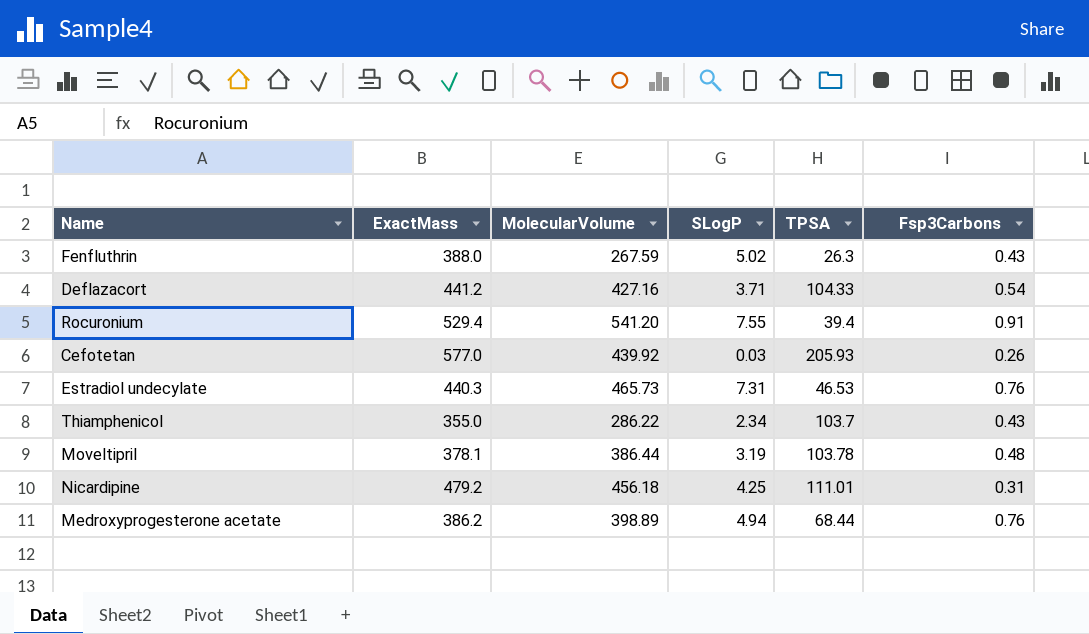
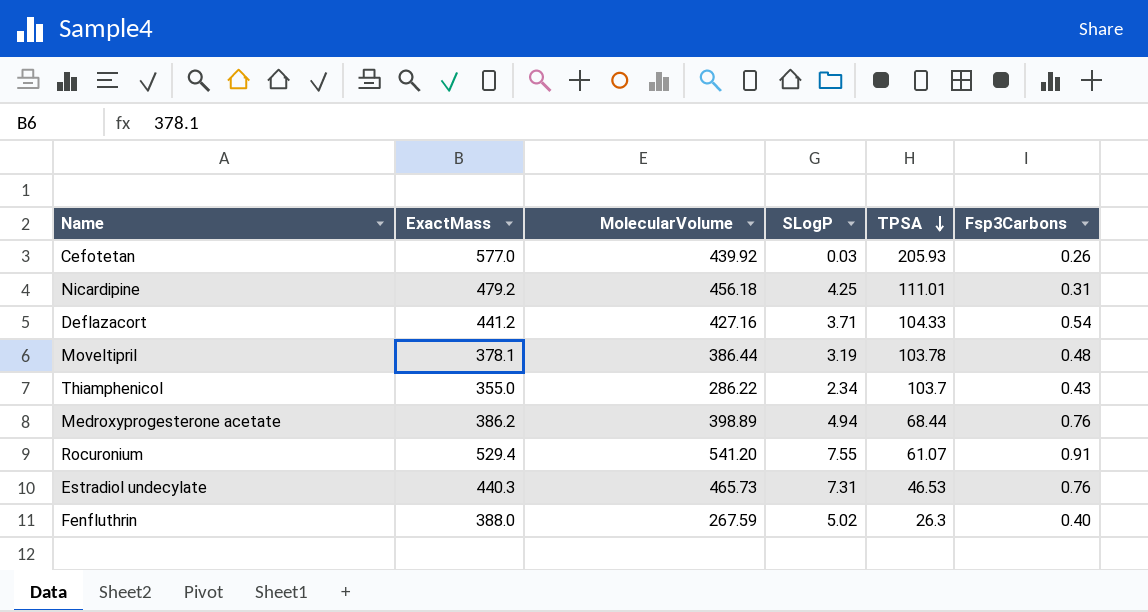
row order: none -> TPSA descending
Rocuronium | TPSA: 39.4 -> 61.07
Fenfluthrin | Fsp3Carbons: 0.43 -> 0.40

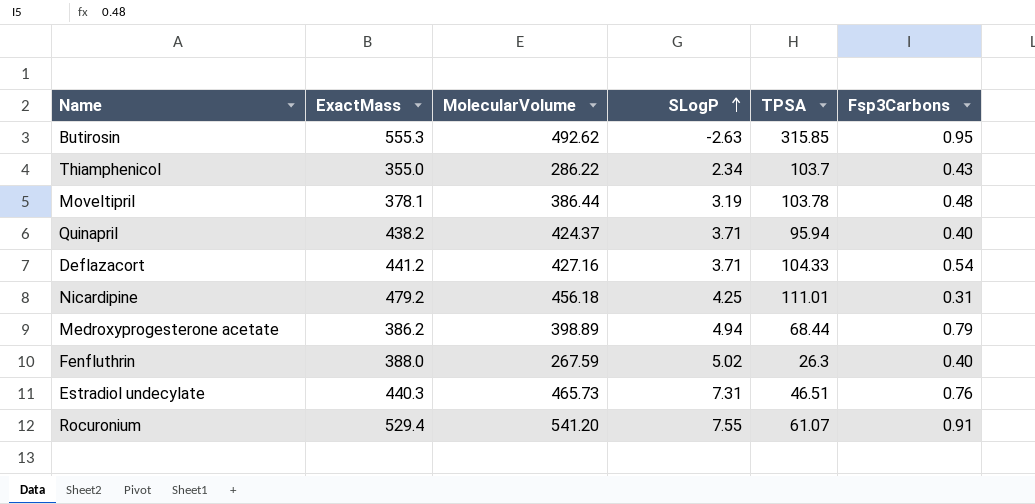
row order: TPSA descending -> SLogP ascending
row Cefotetan: 577.0 | 439.92 | 0.03 | 205.93 | 0.26 -> none
row Butirosin: none -> 555.3 | 492.62 | -2.63 | 315.85 | 0.95
row Quinapril: none -> 438.2 | 424.37 | 3.71 | 95.94 | 0.40
Medroxyprogesterone acetate | Fsp3Carbons: 0.76 -> 0.79
Estradiol undecylate | TPSA: 46.53 -> 46.51

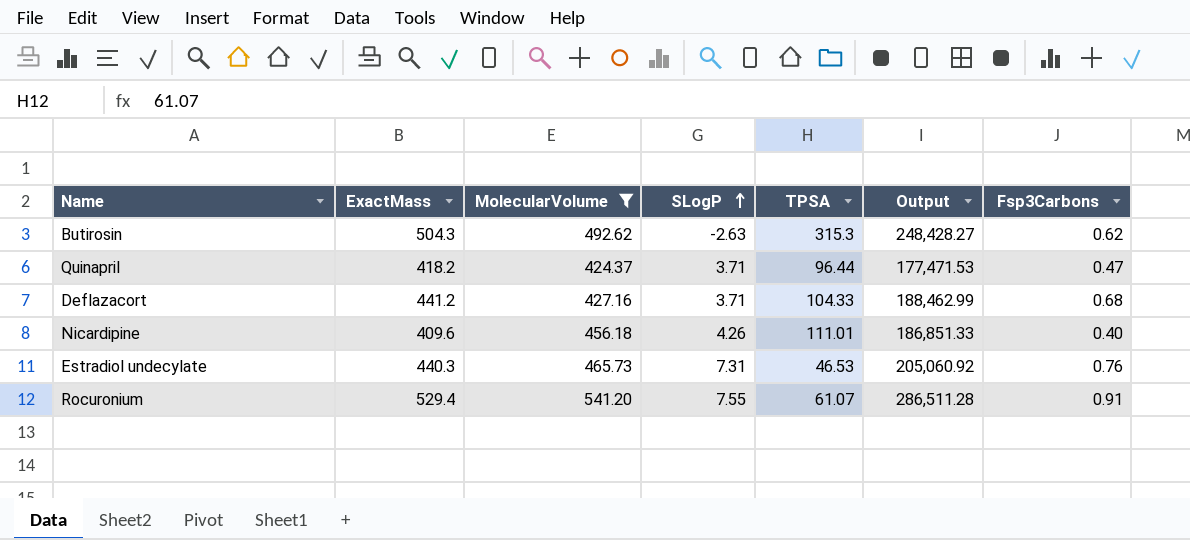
filter: none -> MolecularVolume >= 424.37
column Output | formula: none -> [ExactMass] * [MolecularVolume]
Butirosin | ExactMass: 555.3 -> 504.3
Butirosin | TPSA: 315.85 -> 315.3
Butirosin | Fsp3Carbons: 0.95 -> 0.62
Quinapril | ExactMass: 438.2 -> 418.2
Quinapril | TPSA: 95.94 -> 96.44
Quinapril | Fsp3Carbons: 0.40 -> 0.47
Deflazacort | Fsp3Carbons: 0.54 -> 0.68
Nicardipine | ExactMass: 479.2 -> 409.6
Nicardipine | SLogP: 4.25 -> 4.26
Nicardipine | Fsp3Carbons: 0.31 -> 0.40
Estradiol undecylate | TPSA: 46.51 -> 46.53

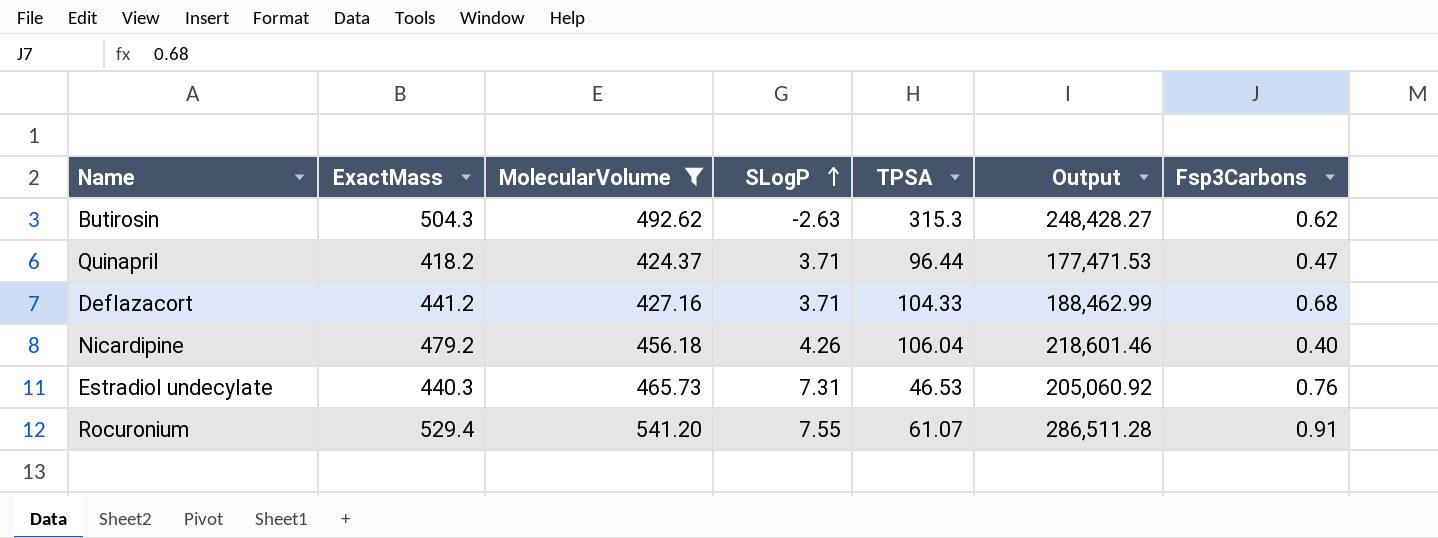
Nicardipine | ExactMass: 409.6 -> 479.2
Nicardipine | TPSA: 111.01 -> 106.04
Nicardipine | Output: 186,851.33 -> 218,601.46

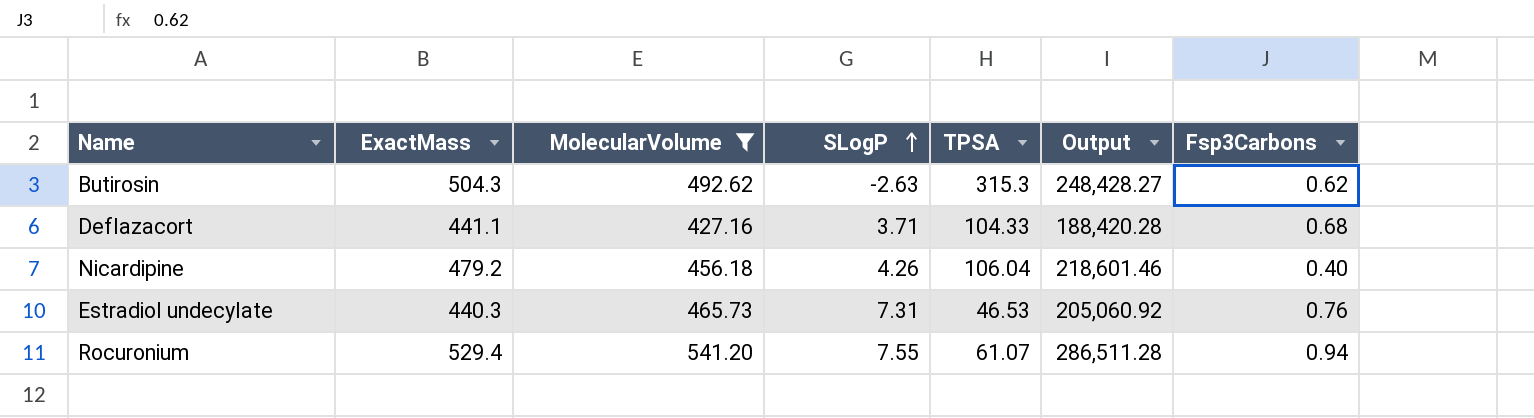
row Quinapril: 418.2 | 424.37 | 3.71 | 96.44 | 177,471.53 | 0.47 -> none
Deflazacort | ExactMass: 441.2 -> 441.1
Deflazacort | Output: 188,462.99 -> 188,420.28
Rocuronium | Fsp3Carbons: 0.91 -> 0.94

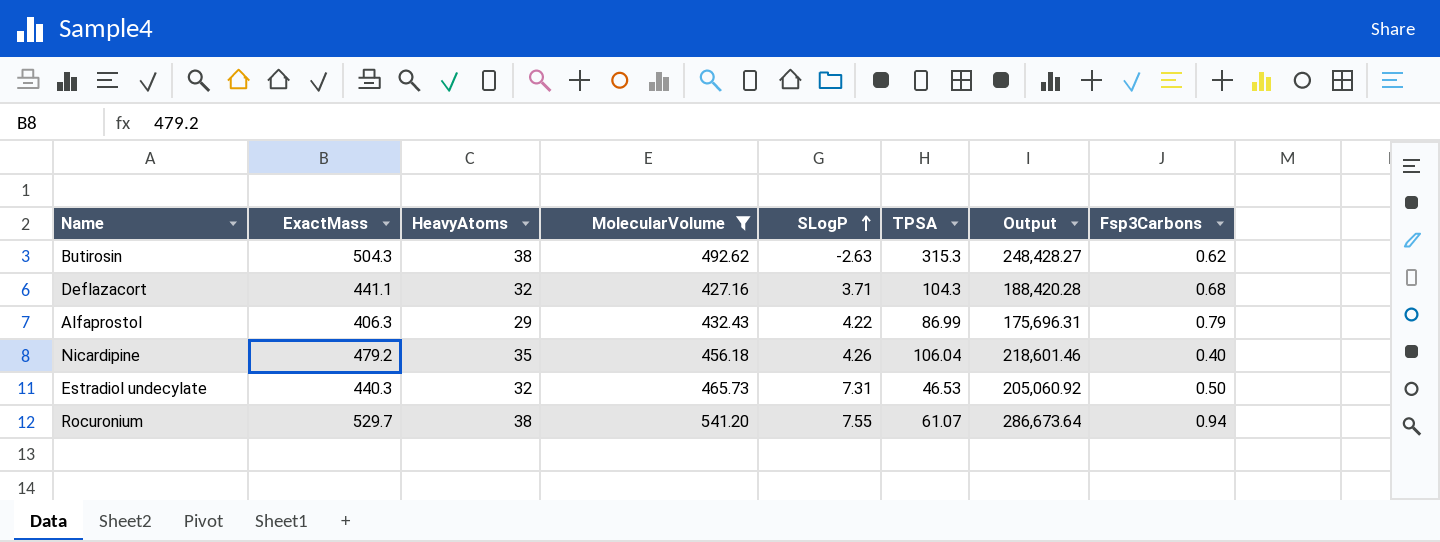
column HeavyAtoms | position: none -> 3
Deflazacort | TPSA: 104.33 -> 104.3
row Alfaprostol: none -> 406.3 | 29 | 432.43 | 4.22 | 86.99 | 175,696.31 | 0.79
Estradiol undecylate | Fsp3Carbons: 0.76 -> 0.50
Rocuronium | ExactMass: 529.4 -> 529.7
Rocuronium | Output: 286,511.28 -> 286,673.64

